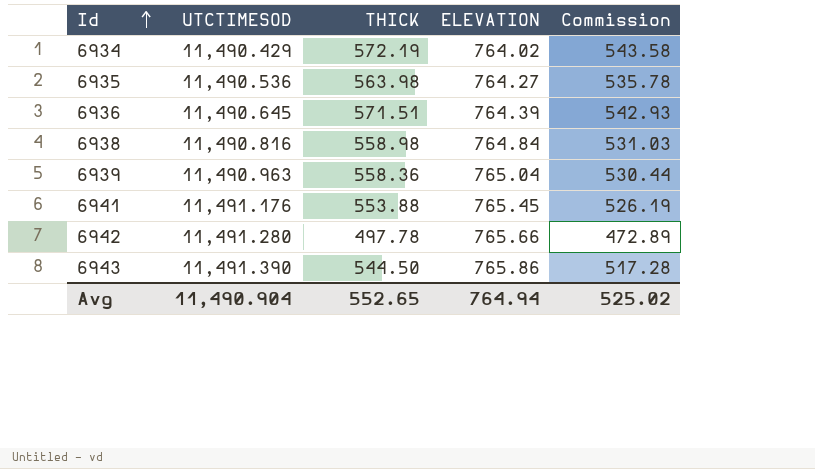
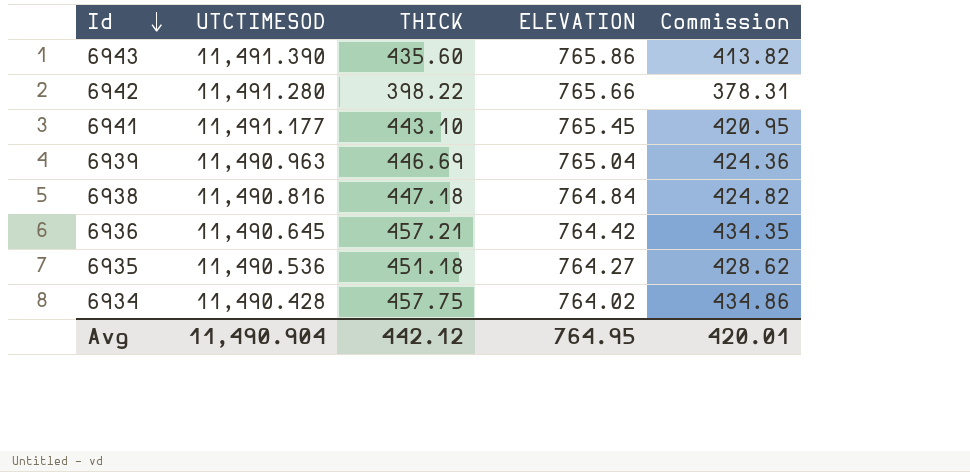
row order: Id ascending -> Id descending
6943 | THICK: 544.50 -> 435.60
6943 | Commission: 517.28 -> 413.82
6942 | THICK: 497.78 -> 398.22
6942 | Commission: 472.89 -> 378.31
6941 | UTCTIMESOD: 11,491.176 -> 11,491.177
6941 | THICK: 553.88 -> 443.10
6941 | Commission: 526.19 -> 420.95
6939 | THICK: 558.36 -> 446.69
6939 | Commission: 530.44 -> 424.36
6938 | THICK: 558.98 -> 447.18
6938 | Commission: 531.03 -> 424.82
6936 | THICK: 571.51 -> 457.21
6936 | ELEVATION: 764.39 -> 764.42
6936 | Commission: 542.93 -> 434.35
6935 | THICK: 563.98 -> 451.18
6935 | Commission: 535.78 -> 428.62
6934 | UTCTIMESOD: 11,490.429 -> 11,490.428
6934 | THICK: 572.19 -> 457.75
6934 | Commission: 543.58 -> 434.86
Avg | THICK: 552.65 -> 442.12
Avg | ELEVATION: 764.94 -> 764.95
Avg | Commission: 525.02 -> 420.01

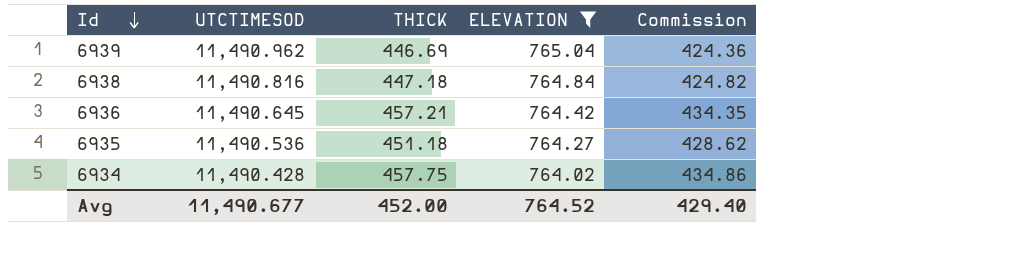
filter: none -> ELEVATION <= 765.04
6939 | UTCTIMESOD: 11,490.963 -> 11,490.962
Avg | UTCTIMESOD: 11,490.904 -> 11,490.677
Avg | THICK: 442.12 -> 452.00
Avg | ELEVATION: 764.95 -> 764.52
Avg | Commission: 420.01 -> 429.40

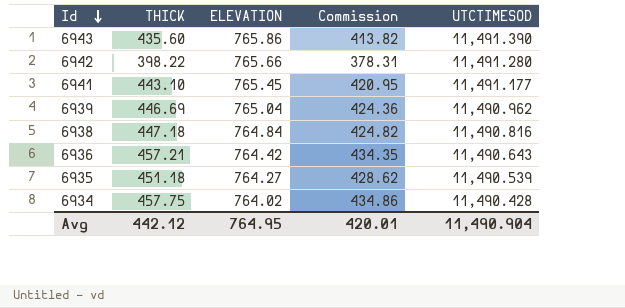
filter: ELEVATION <= 765.04 -> none
column UTCTIMESOD | position: 2 -> 5
6936 | UTCTIMESOD: 11,490.645 -> 11,490.643
6935 | UTCTIMESOD: 11,490.536 -> 11,490.539
Avg | THICK: 452.00 -> 442.12
Avg | ELEVATION: 764.52 -> 764.95
Avg | Commission: 429.40 -> 420.01
Avg | UTCTIMESOD: 11,490.677 -> 11,490.904

